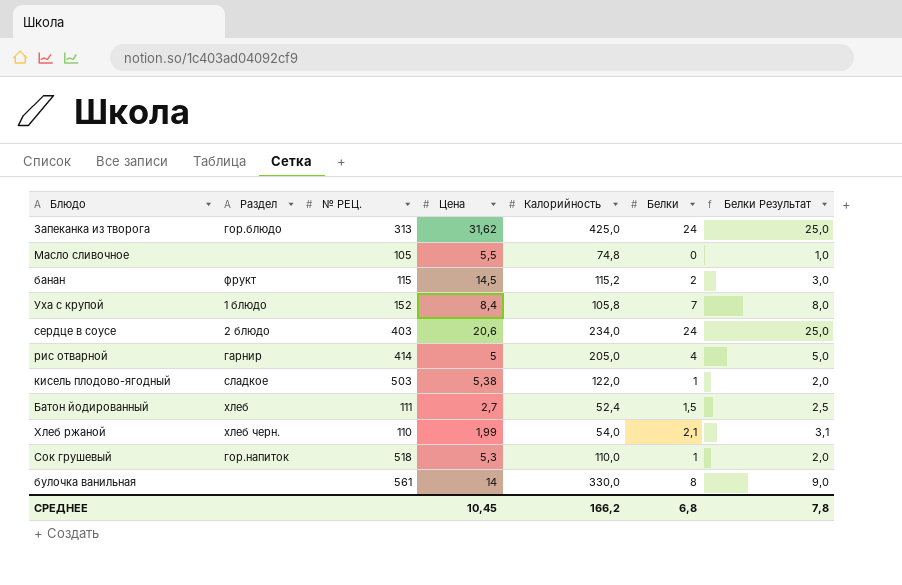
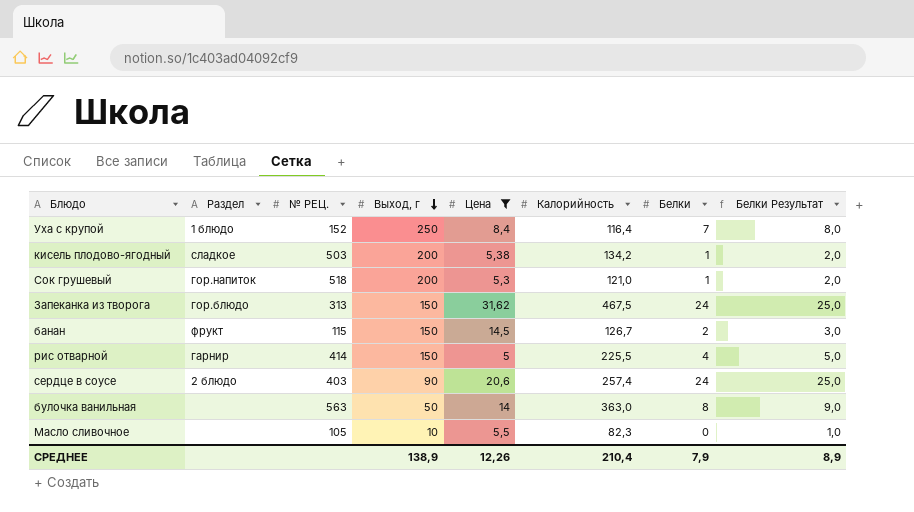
filter: none -> Цена >= 5
row order: none -> Выход, г descending
column Выход, г | position: none -> 4
Уха с крупой | Калорийность: 105,8 -> 116,4
кисель плодово-ягодный | Калорийность: 122,0 -> 134,2
Сок грушевый | Калорийность: 110,0 -> 121,0
Запеканка из творога | Калорийность: 425,0 -> 467,5
банан | Калорийность: 115,2 -> 126,7
рис отварной | Калорийность: 205,0 -> 225,5
сердце в соусе | Калорийность: 234,0 -> 257,4
булочка ванильная | № РЕЦ.: 561 -> 563
булочка ванильная | Калорийность: 330,0 -> 363,0
Масло сливочное | Калорийность: 74,8 -> 82,3
СРЕДНЕЕ | Цена: 10,45 -> 12,26
СРЕДНЕЕ | Калорийность: 166,2 -> 210,4
СРЕДНЕЕ | Белки: 6,8 -> 7,9
СРЕДНЕЕ | Белки Результат: 7,8 -> 8,9

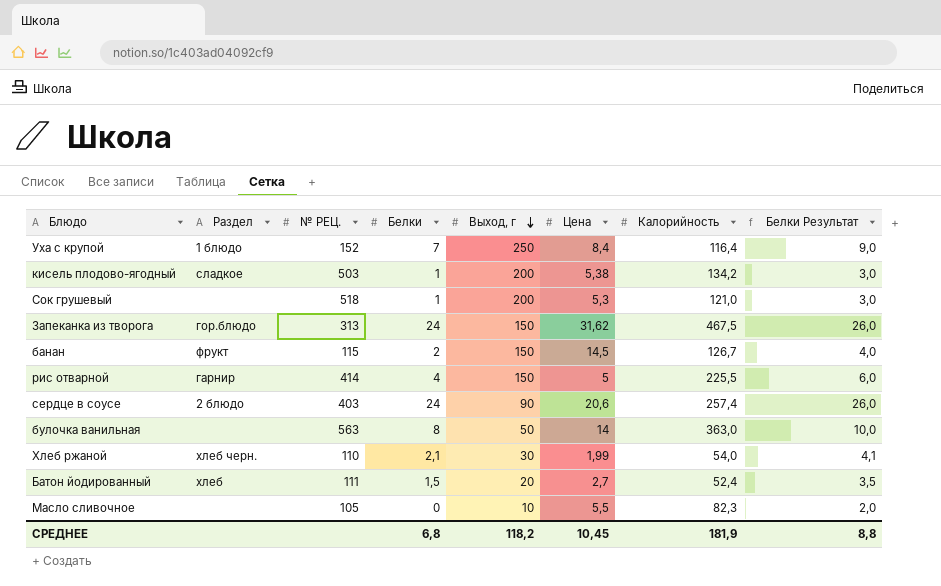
filter: Цена >= 5 -> none
column Белки | position: 7 -> 4
column Белки Результат | formula: [Белки] + 1 -> [Белки] + 2
Сок грушевый | Раздел: гор.напиток -> none
СРЕДНЕЕ | Белки: 7,9 -> 6,8
СРЕДНЕЕ | Выход, г: 138,9 -> 118,2
СРЕДНЕЕ | Цена: 12,26 -> 10,45
СРЕДНЕЕ | Калорийность: 210,4 -> 181,9
СРЕДНЕЕ | Белки Результат: 8,9 -> 8,8

